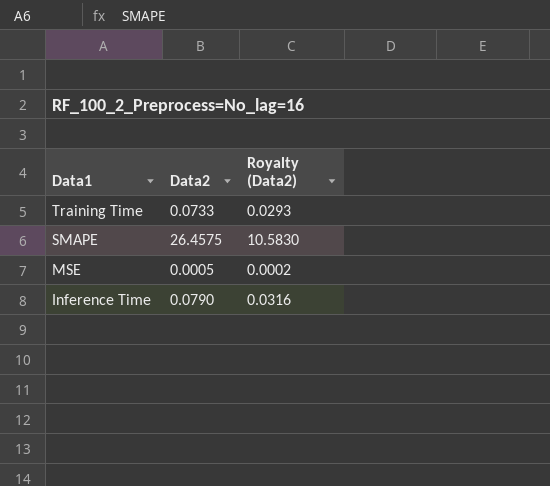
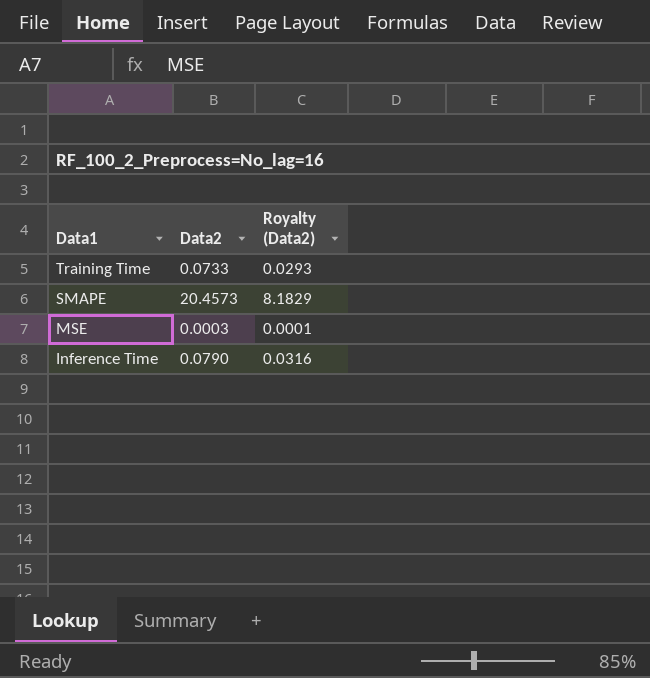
SMAPE | Data2: 26.4575 -> 20.4573
SMAPE | Royalty (Data2): 10.5830 -> 8.1829
MSE | Data2: 0.0005 -> 0.0003
MSE | Royalty (Data2): 0.0002 -> 0.0001

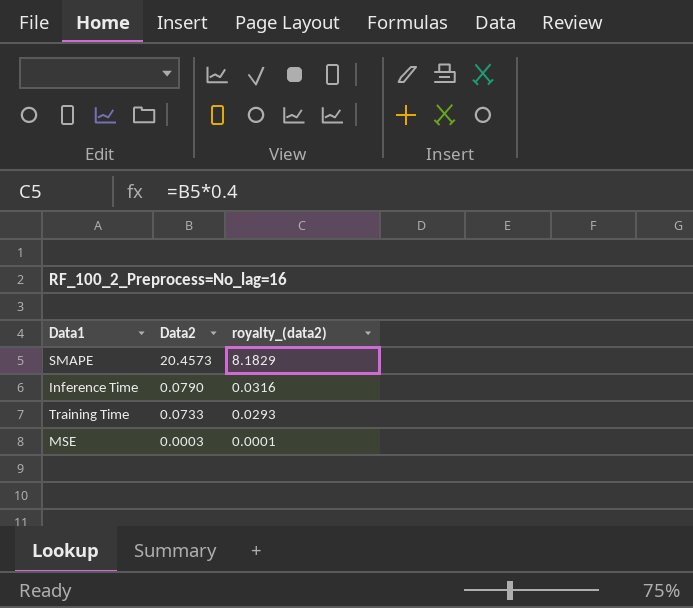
row order: Data1 descending -> Data2 descending
column name: Royalty (Data2) -> royalty_(data2)

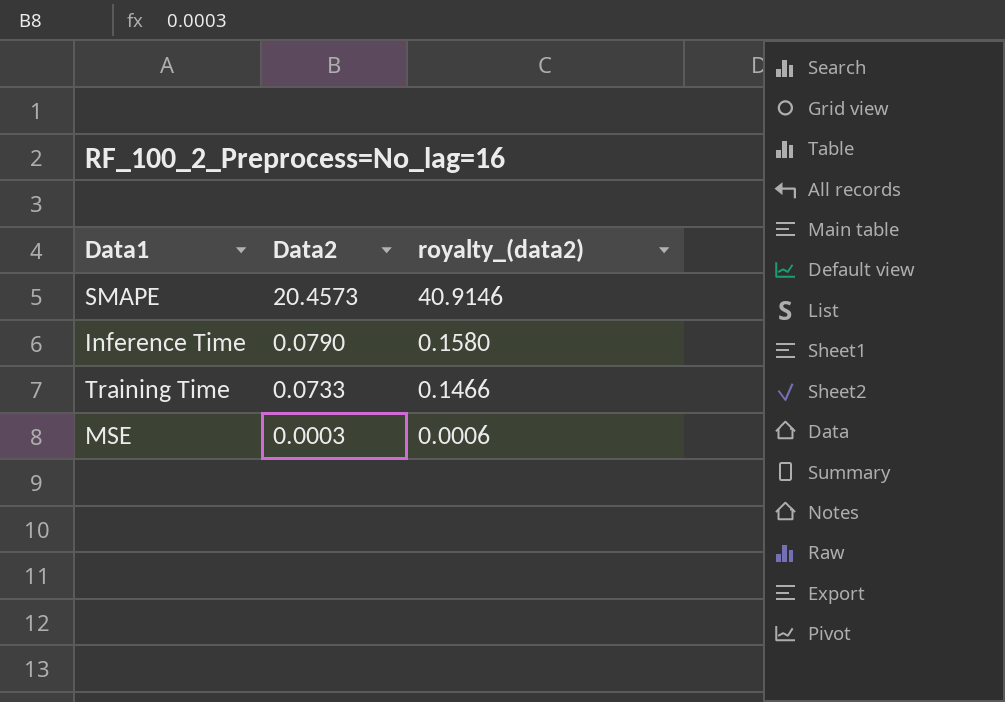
column royalty_(data2) | formula: [Data2] * 0.4 -> [Data2] * 2

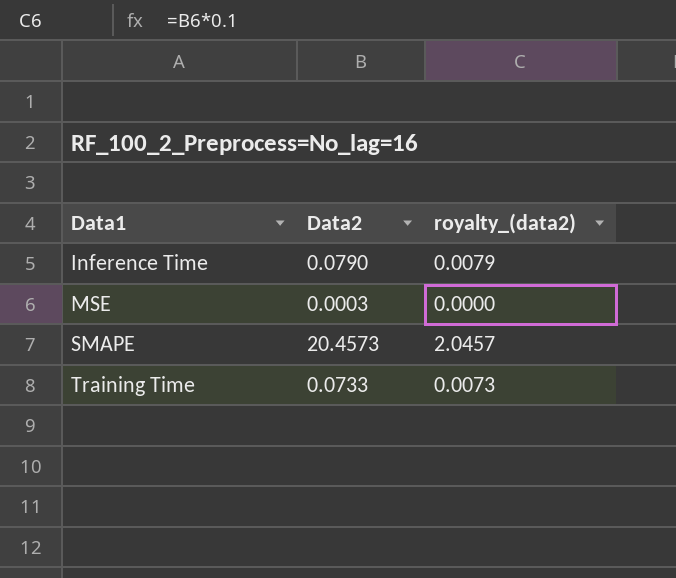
row order: Data2 descending -> Data1 ascending
column royalty_(data2) | formula: [Data2] * 2 -> [Data2] * 0.1

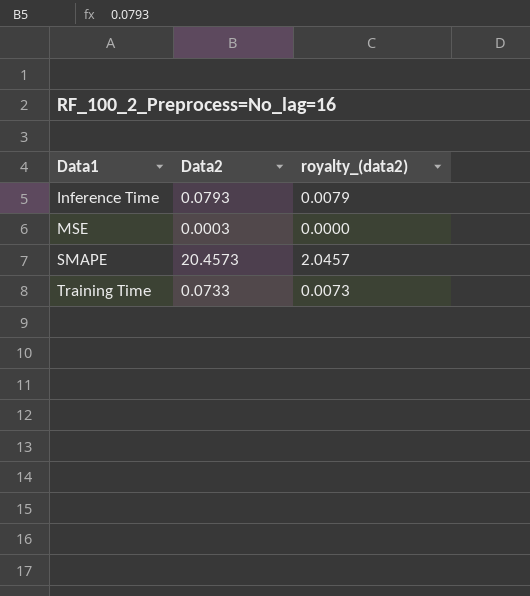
Inference Time | Data2: 0.0790 -> 0.0793

